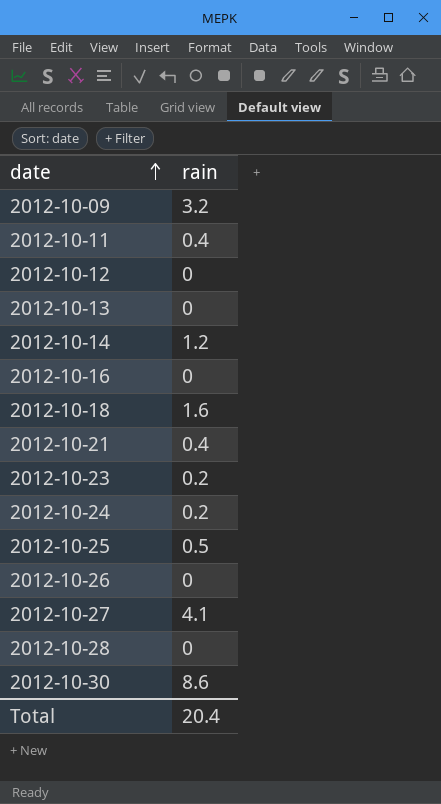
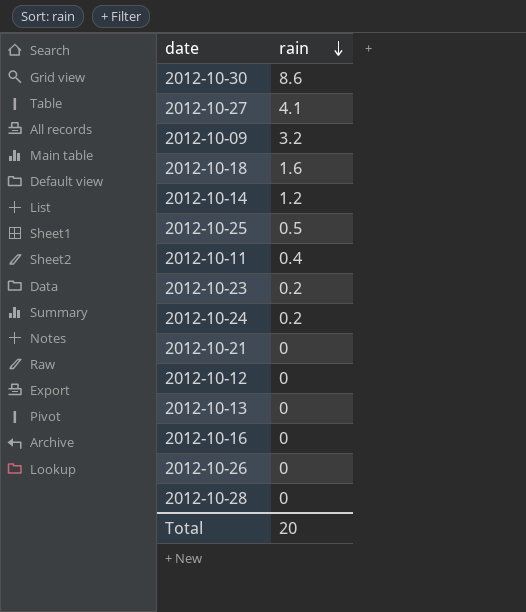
row order: date ascending -> rain descending
2012-10-21 | rain: 0.4 -> 0
Total | rain: 20.4 -> 20

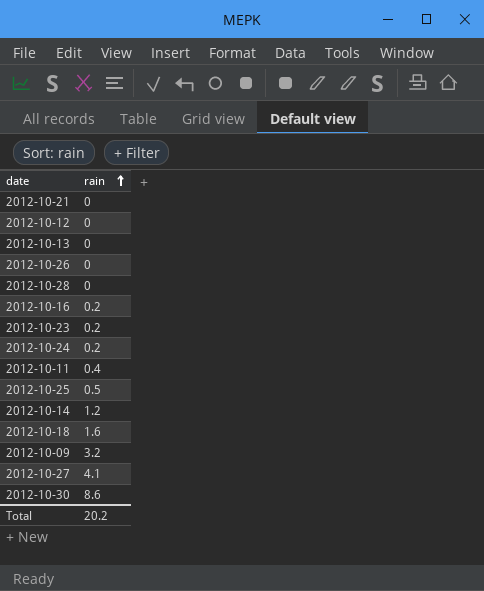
row order: rain descending -> rain ascending
2012-10-16 | rain: 0 -> 0.2
Total | rain: 20 -> 20.2

